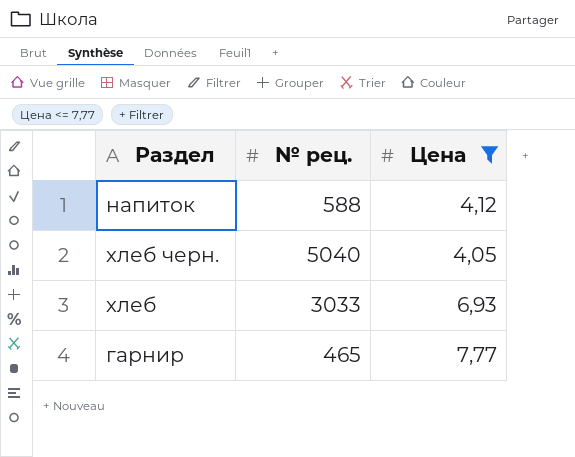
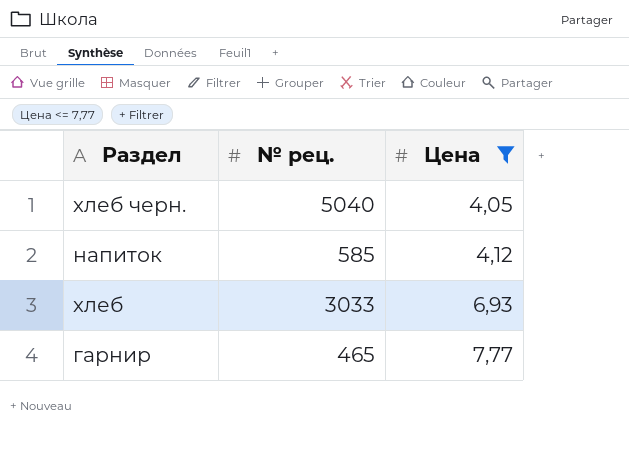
row order: none -> Цена ascending
напиток | № рец.: 588 -> 585

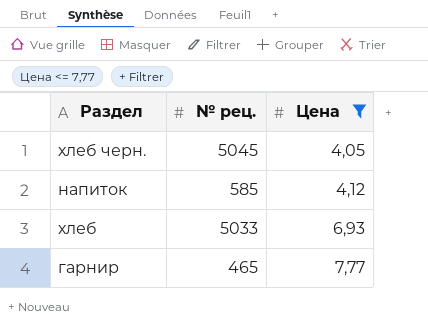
хлеб черн. | № рец.: 5040 -> 5045
хлеб | № рец.: 3033 -> 5033

